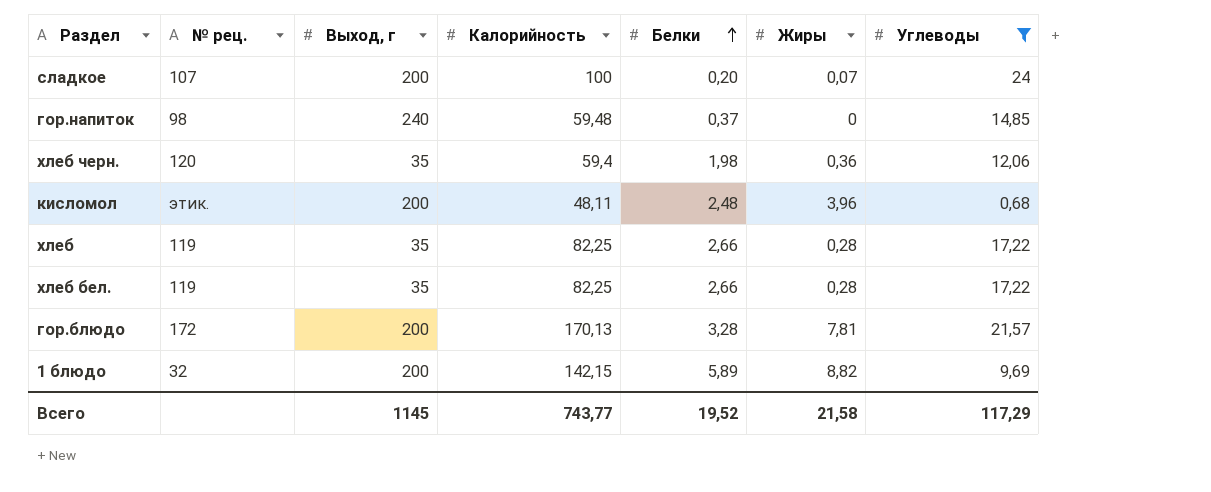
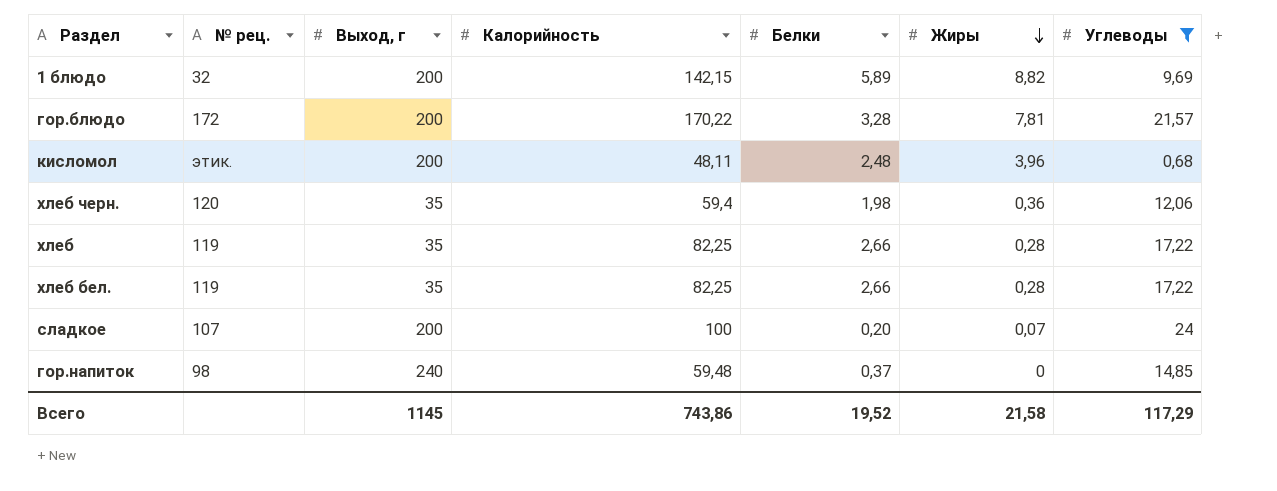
row order: Белки ascending -> Жиры descending
гор.блюдо | Калорийность: 170,13 -> 170,22
Всего | Калорийность: 743,77 -> 743,86

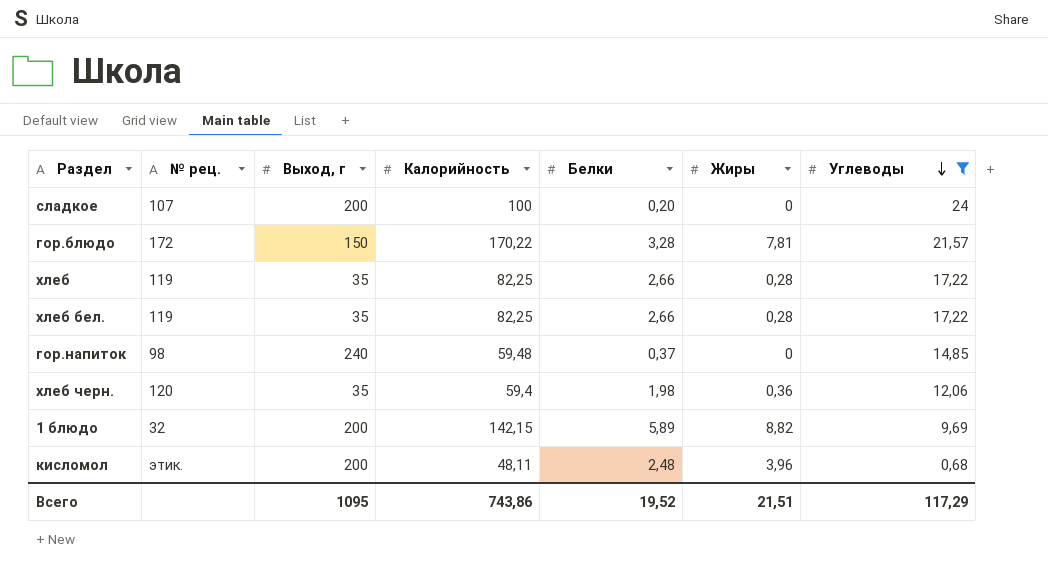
row order: Жиры descending -> Углеводы descending
сладкое | Жиры: 0,07 -> 0
гор.блюдо | Выход, г: 200 -> 150
Всего | Выход, г: 1145 -> 1095
Всего | Жиры: 21,58 -> 21,51

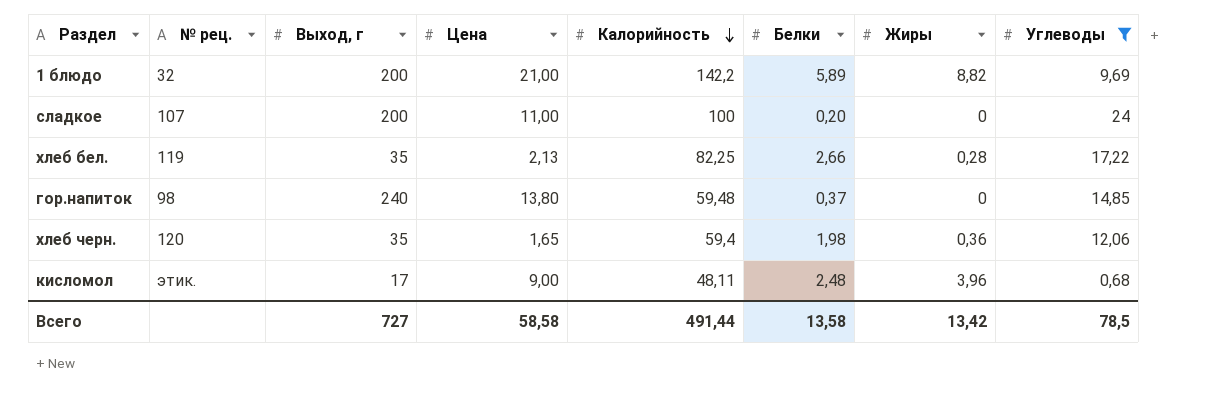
row order: Углеводы descending -> Калорийность descending
column Цена | position: none -> 4
row гор.блюдо: 172 | 150 | 170,22 | 3,28 | 7,81 | 21,57 -> none
row хлеб: 119 | 35 | 82,25 | 2,66 | 0,28 | 17,22 -> none
1 блюдо | Калорийность: 142,15 -> 142,2
кисломол | Выход, г: 200 -> 17
Всего | Выход, г: 1095 -> 727
Всего | Калорийность: 743,86 -> 491,44
Всего | Белки: 19,52 -> 13,58
Всего | Жиры: 21,51 -> 13,42
Всего | Углеводы: 117,29 -> 78,5

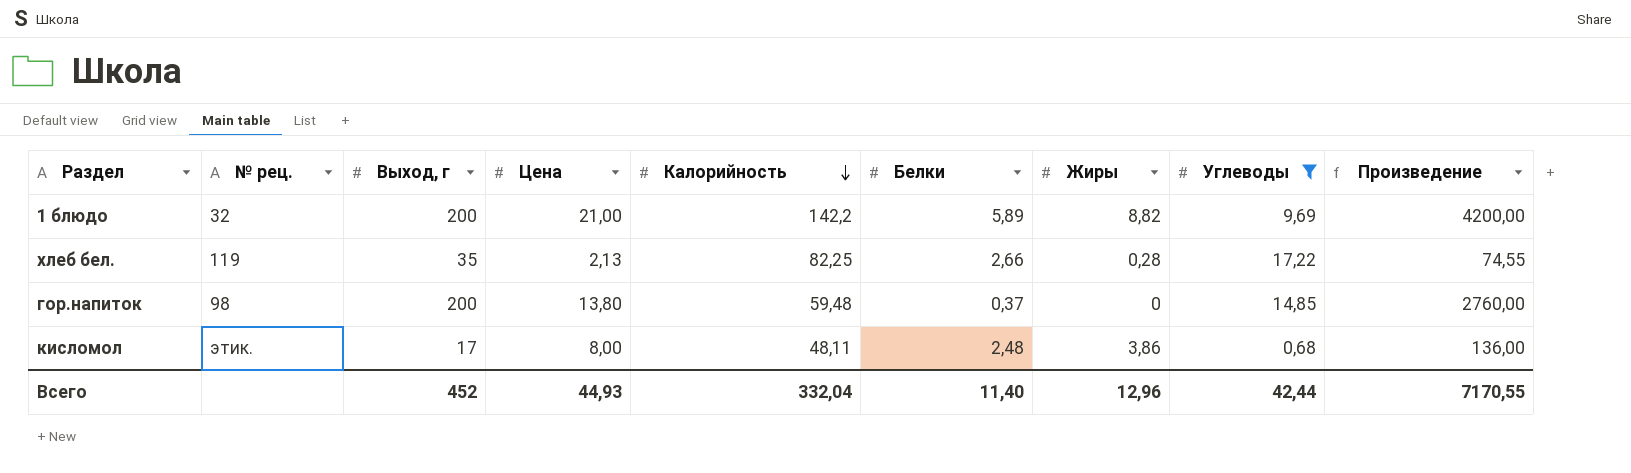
column Произведение | formula: none -> [Выход, г] * [Цена]
row сладкое: 107 | 200 | 11,00 | 100 | 0,20 | 0 | 24 -> none
row хлеб черн.: 120 | 35 | 1,65 | 59,4 | 1,98 | 0,36 | 12,06 -> none
гор.напиток | Выход, г: 240 -> 200
кисломол | Цена: 9,00 -> 8,00
кисломол | Жиры: 3,96 -> 3,86
Всего | Выход, г: 727 -> 452
Всего | Цена: 58,58 -> 44,93
Всего | Калорийность: 491,44 -> 332,04
Всего | Белки: 13,58 -> 11,40
Всего | Жиры: 13,42 -> 12,96
Всего | Углеводы: 78,5 -> 42,44

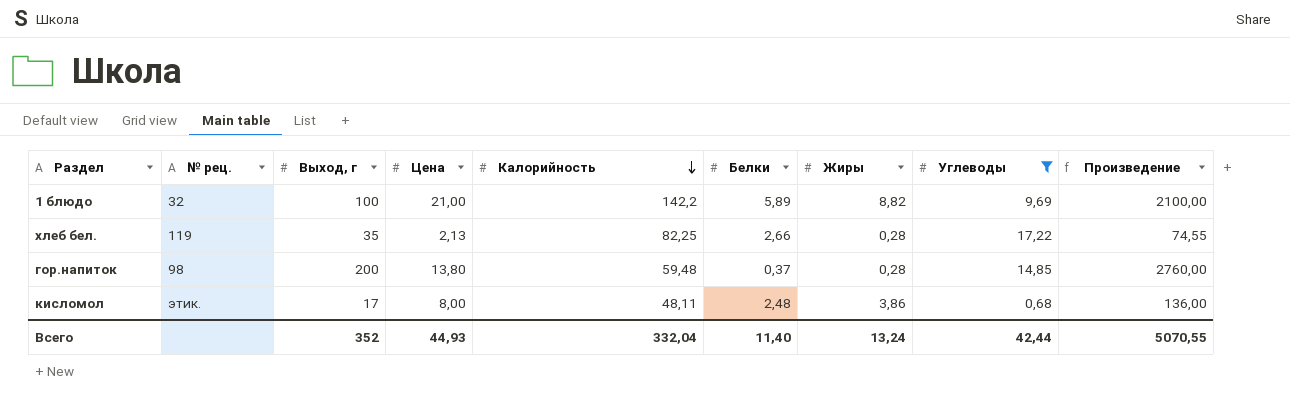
1 блюдо | Выход, г: 200 -> 100
1 блюдо | Произведение: 4200,00 -> 2100,00
гор.напиток | Жиры: 0 -> 0,28
Всего | Выход, г: 452 -> 352
Всего | Жиры: 12,96 -> 13,24
Всего | Произведение: 7170,55 -> 5070,55

